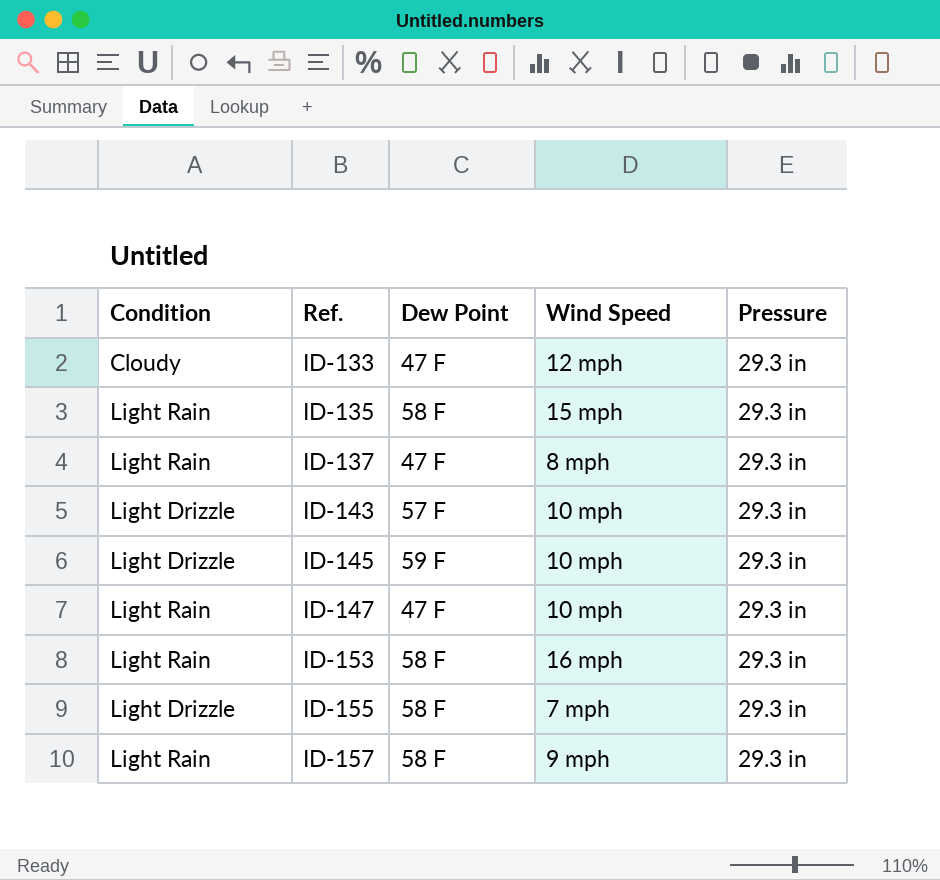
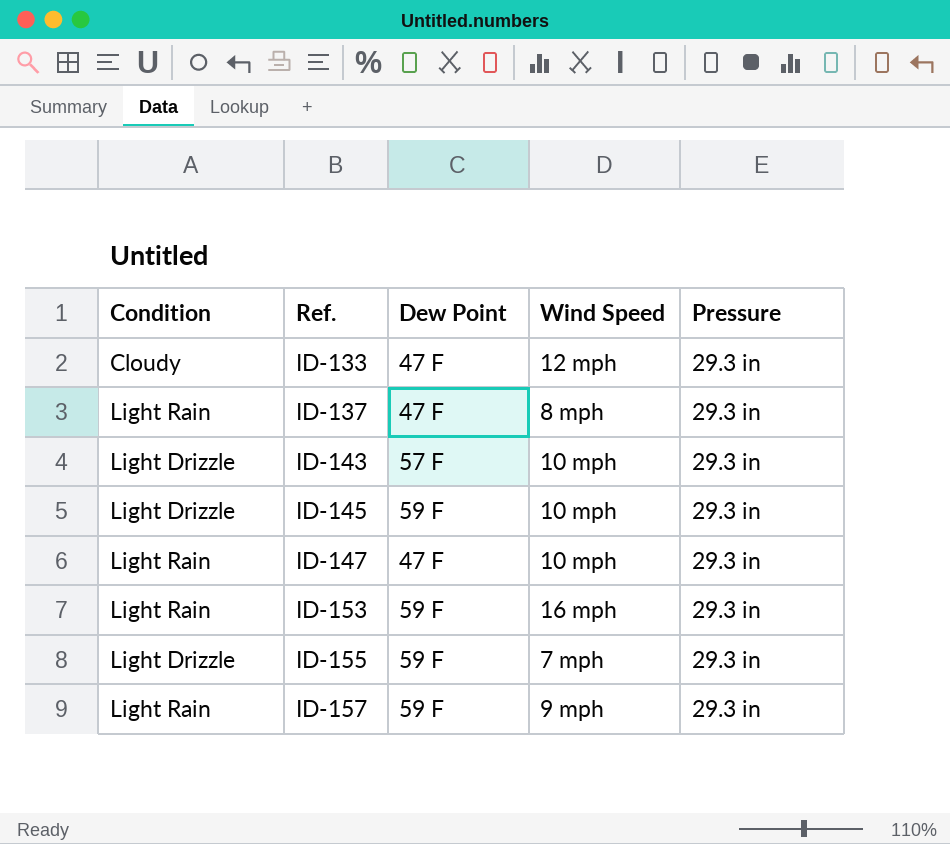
row ID-135: Light Rain | 58 F | 15 mph | 29.3 in -> none
ID-153 | Dew Point: 58 F -> 59 F
ID-155 | Dew Point: 58 F -> 59 F
ID-157 | Dew Point: 58 F -> 59 F

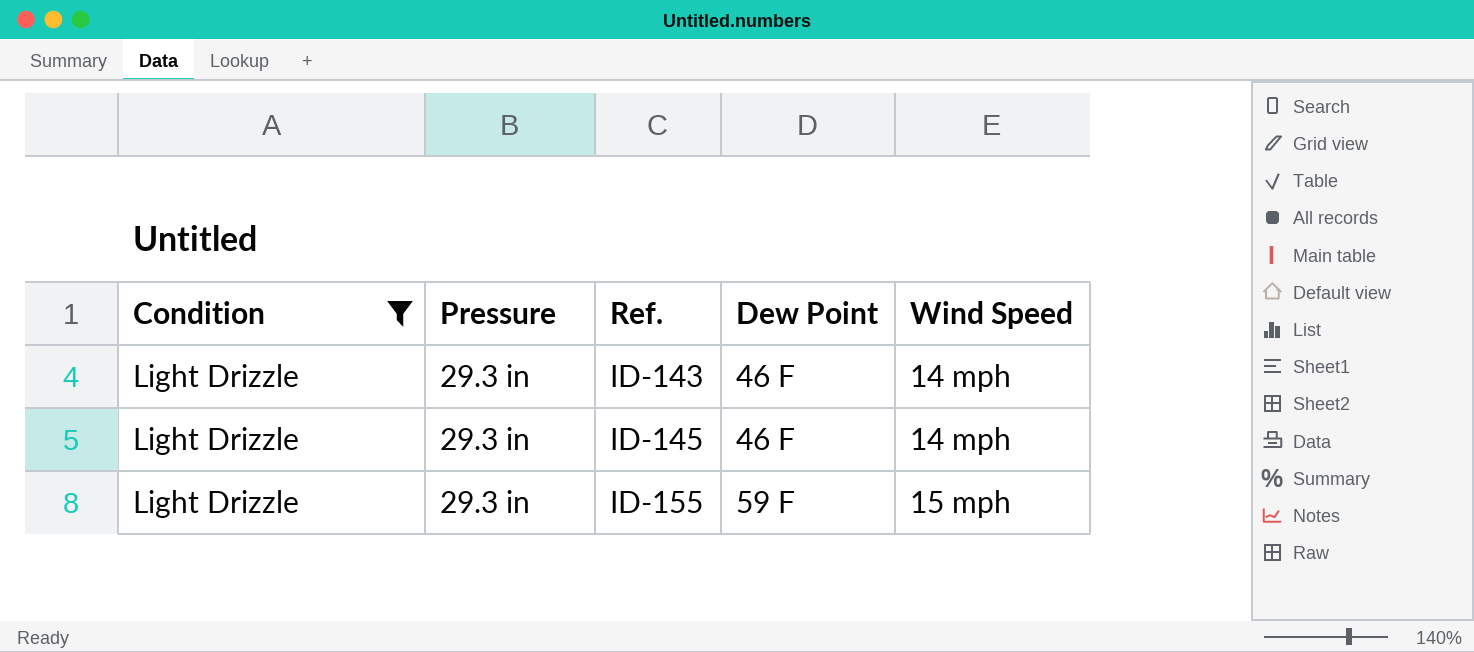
filter: none -> Condition = Light Drizzle
column Pressure | position: 5 -> 2
ID-143 | Dew Point: 57 F -> 46 F
ID-143 | Wind Speed: 10 mph -> 14 mph
ID-145 | Dew Point: 59 F -> 46 F
ID-145 | Wind Speed: 10 mph -> 14 mph
ID-155 | Wind Speed: 7 mph -> 15 mph

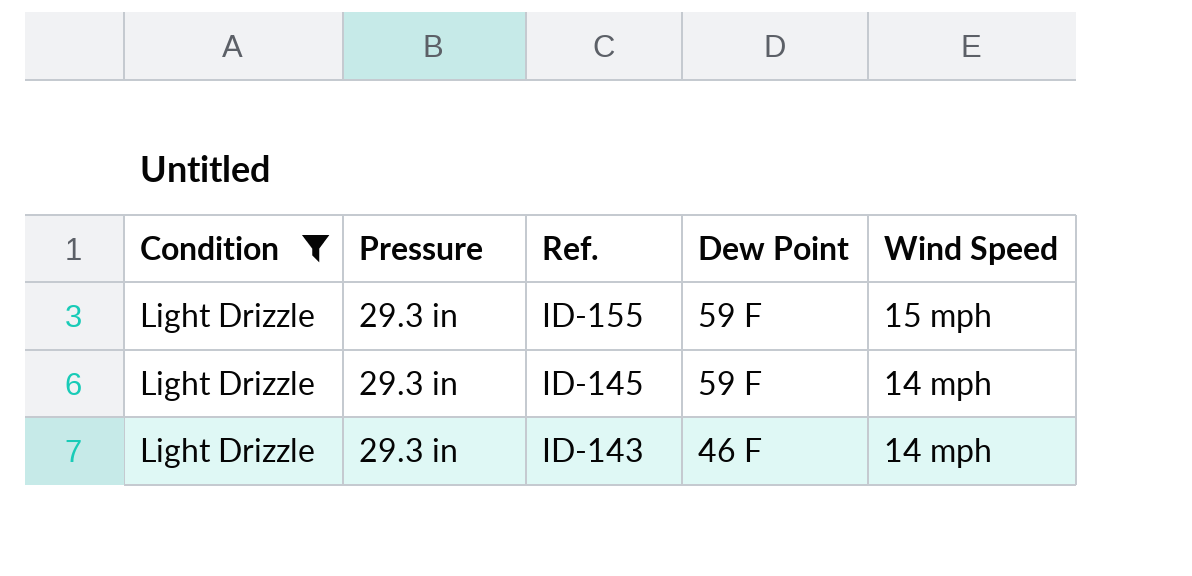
row order: Ref. ascending -> Ref. descending
ID-145 | Dew Point: 46 F -> 59 F

